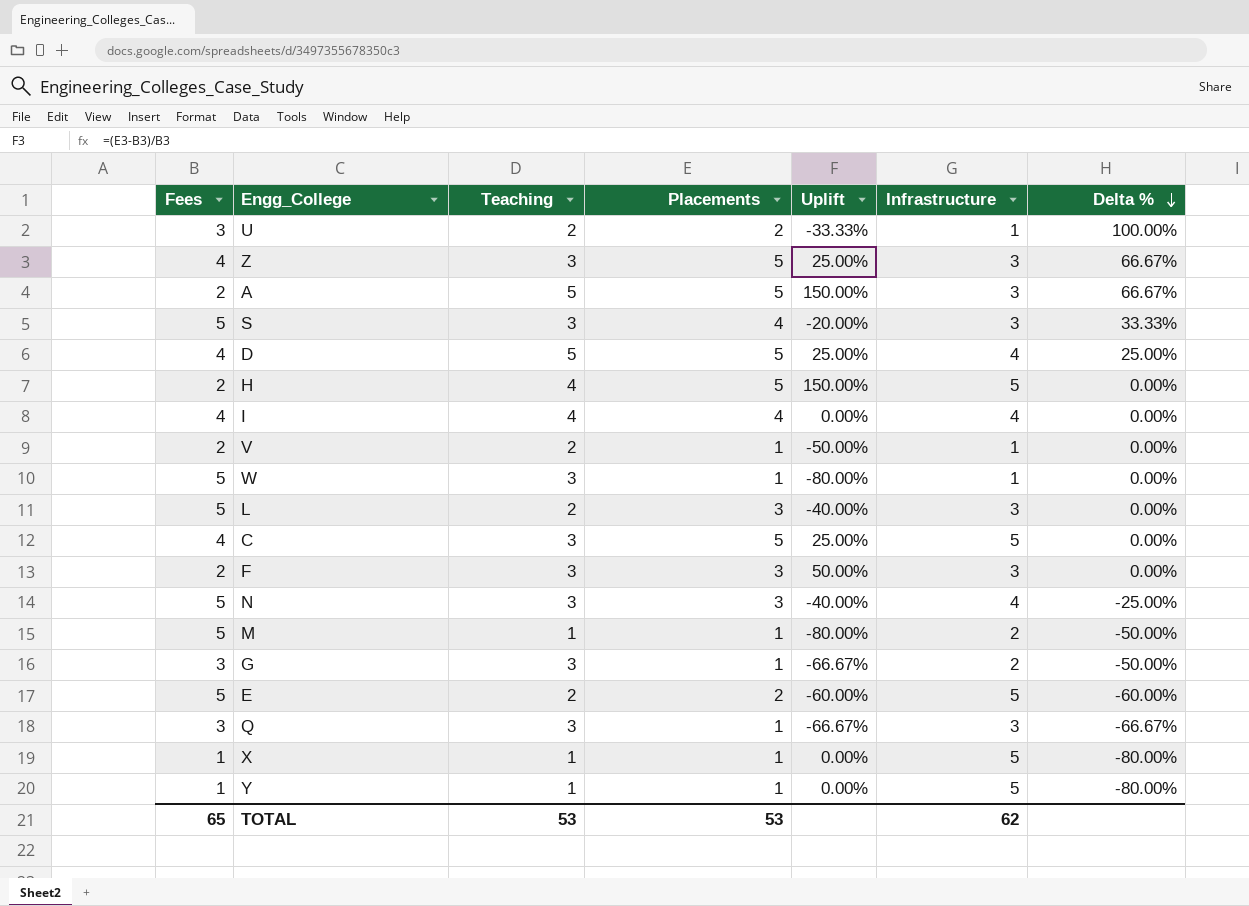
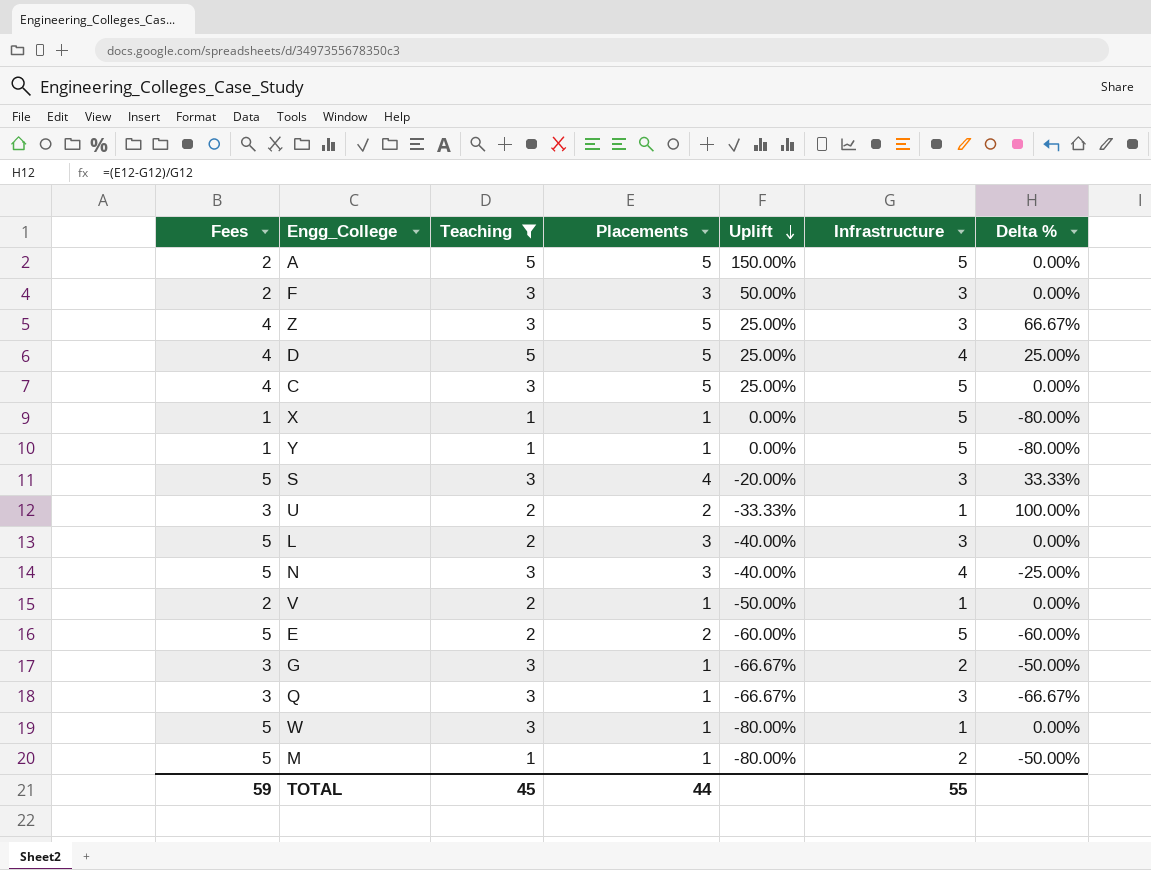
filter: none -> Teaching != 4
row order: Delta % descending -> Uplift descending
A | Infrastructure: 3 -> 5
A | Delta %: 66.67% -> 0.00%
TOTAL | Fees: 65 -> 59
TOTAL | Teaching: 53 -> 45
TOTAL | Placements: 53 -> 44
TOTAL | Infrastructure: 62 -> 55

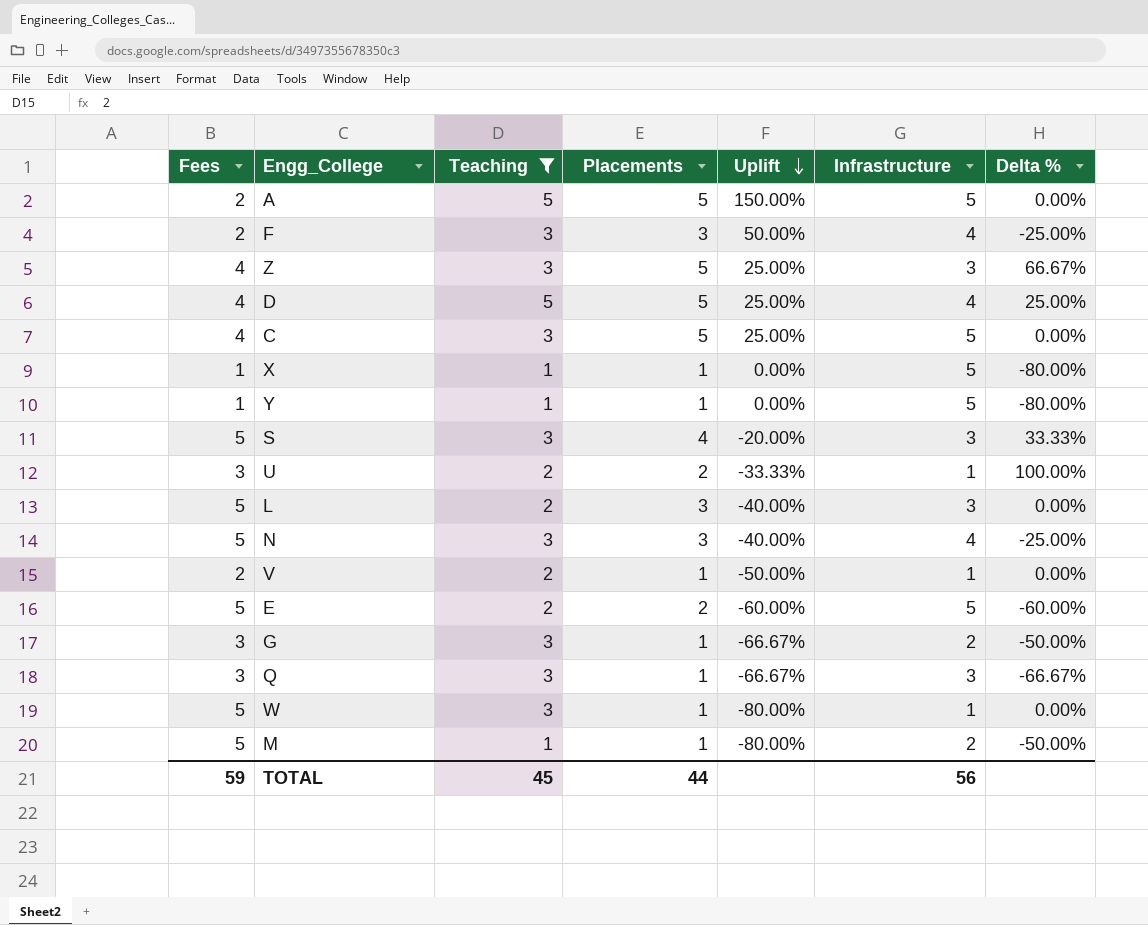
F | Infrastructure: 3 -> 4
F | Delta %: 0.00% -> -25.00%
TOTAL | Infrastructure: 55 -> 56

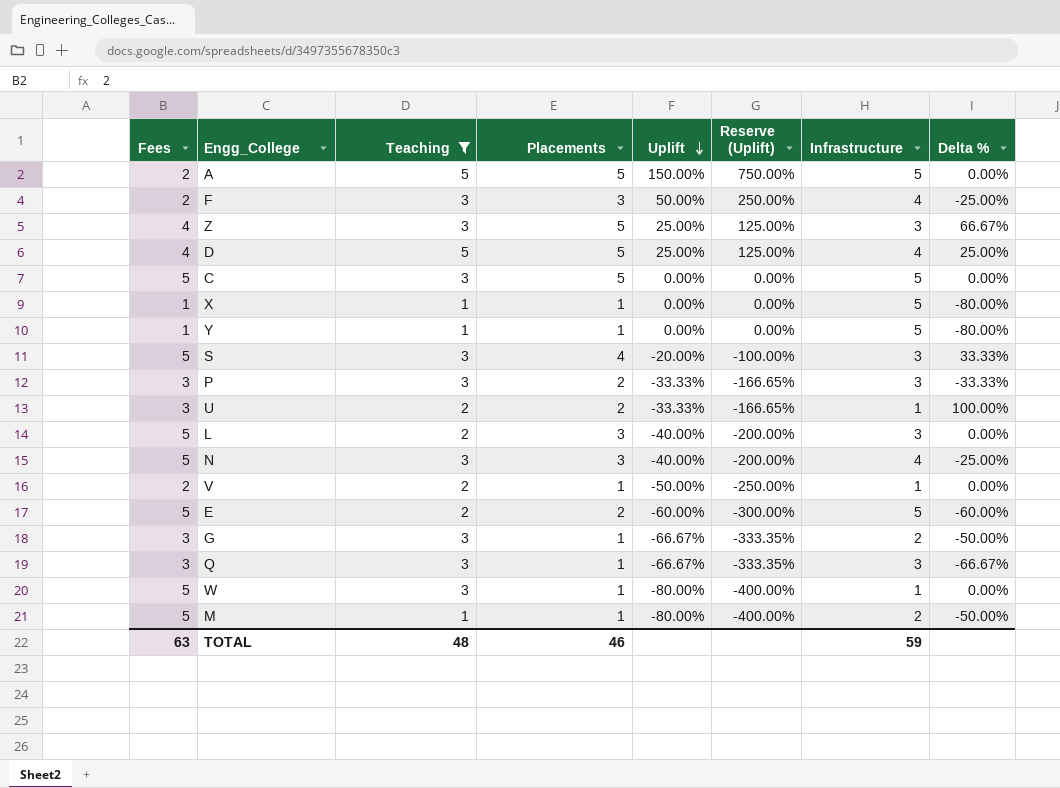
column Reserve (Uplift) | formula: none -> [Uplift] * 5
C | Fees: 4 -> 5
C | Uplift: 25.00% -> 0.00%
row P: none -> 3 | 3 | 2 | -33.33% | -166.65% | 3 | -33.33%
TOTAL | Fees: 59 -> 63
TOTAL | Teaching: 45 -> 48
TOTAL | Placements: 44 -> 46
TOTAL | Infrastructure: 56 -> 59

